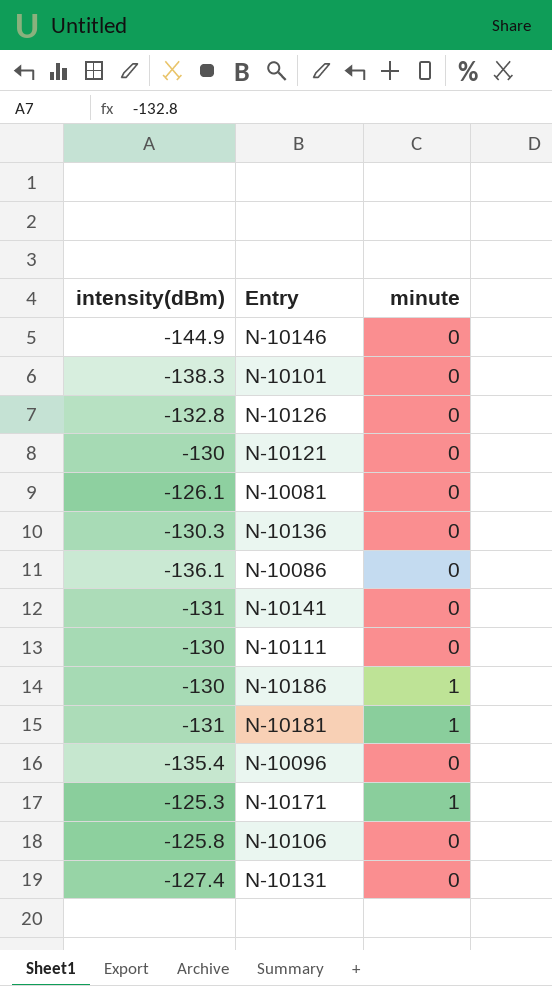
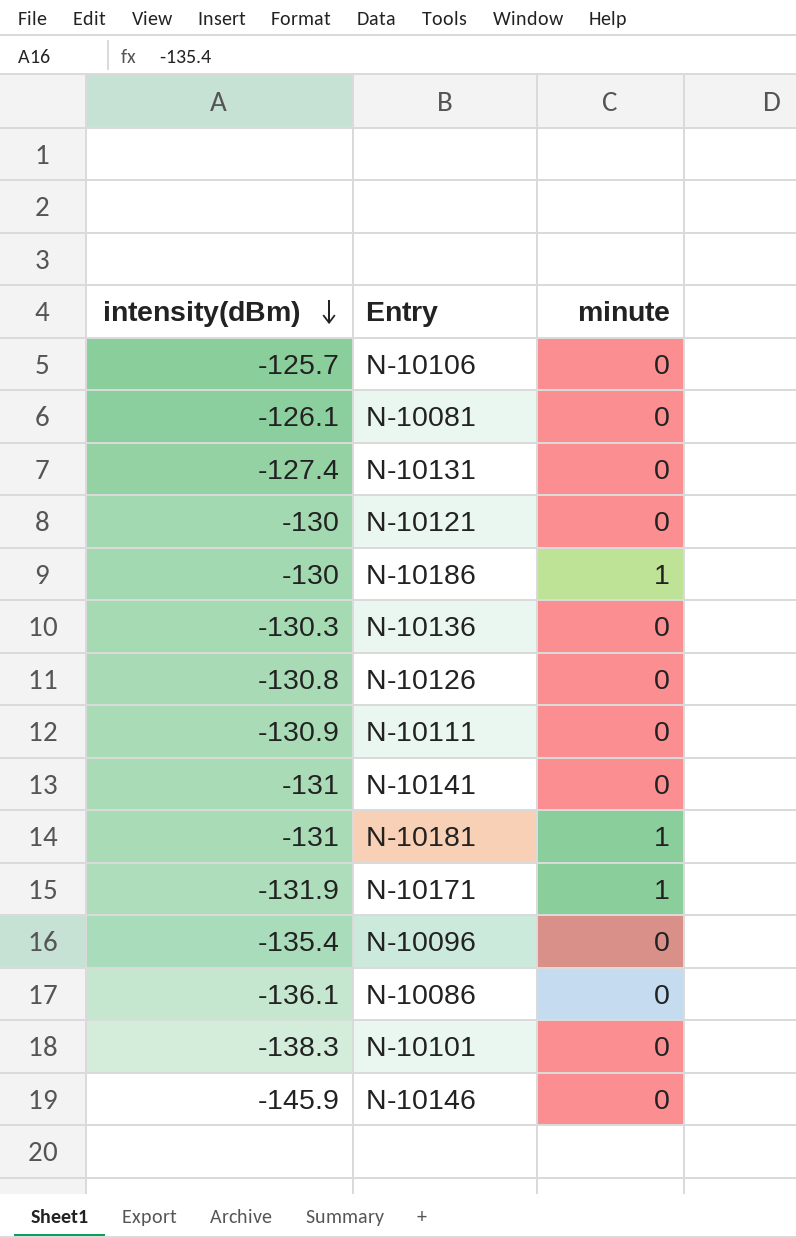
row order: none -> intensity(dBm) descending
N-10106 | intensity(dBm): -125.8 -> -125.7
N-10126 | intensity(dBm): -132.8 -> -130.8
N-10111 | intensity(dBm): -130 -> -130.9
N-10171 | intensity(dBm): -125.3 -> -131.9
N-10146 | intensity(dBm): -144.9 -> -145.9

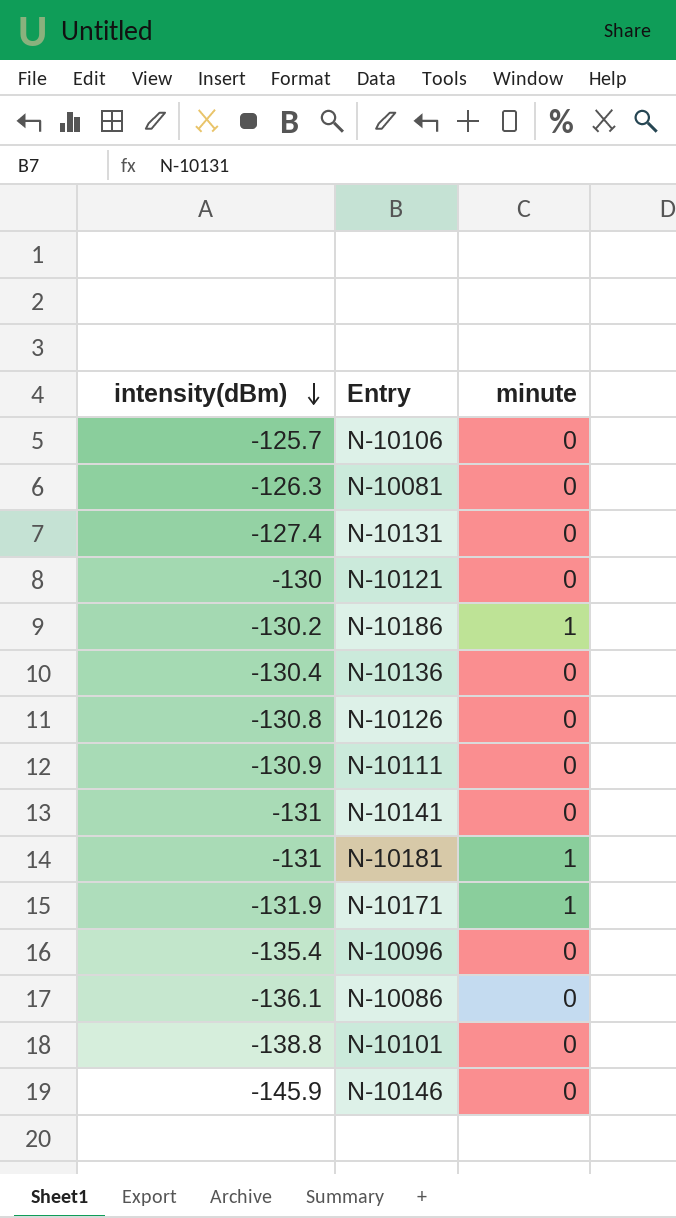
N-10081 | intensity(dBm): -126.1 -> -126.3
N-10186 | intensity(dBm): -130 -> -130.2
N-10136 | intensity(dBm): -130.3 -> -130.4
N-10101 | intensity(dBm): -138.3 -> -138.8

